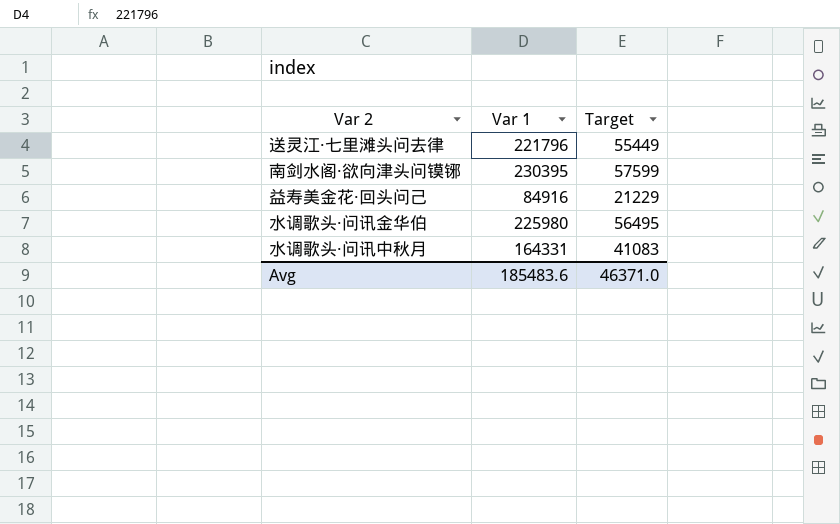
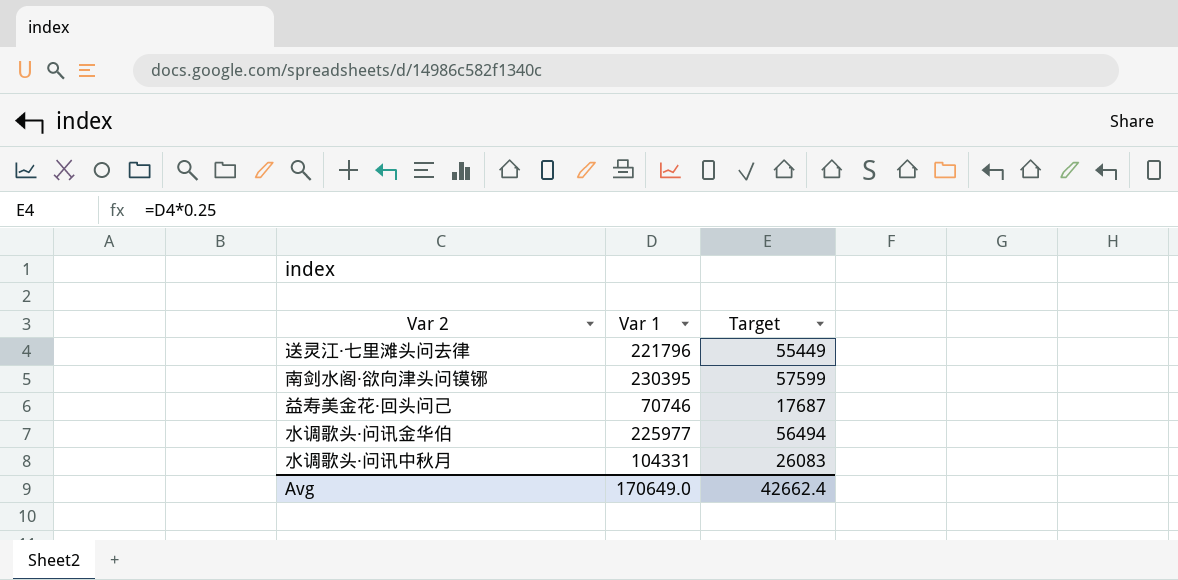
益寿美金花·回头问己 | Var 1: 84916 -> 70746
益寿美金花·回头问己 | Target: 21229 -> 17687
水调歌头·问讯金华伯 | Var 1: 225980 -> 225977
水调歌头·问讯金华伯 | Target: 56495 -> 56494
水调歌头·问讯中秋月 | Var 1: 164331 -> 104331
水调歌头·问讯中秋月 | Target: 41083 -> 26083
Avg | Var 1: 185483.6 -> 170649.0
Avg | Target: 46371.0 -> 42662.4

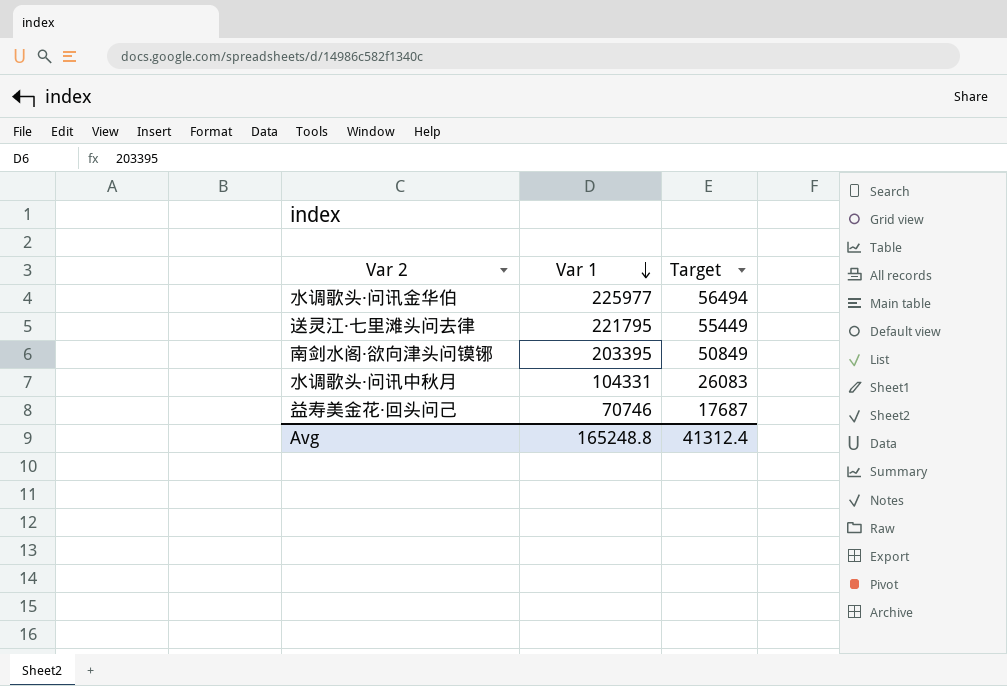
row order: none -> Var 1 descending
送灵江·七里滩头问去律 | Var 1: 221796 -> 221795
南剑水阁·欲向津头问镆铘 | Var 1: 230395 -> 203395
南剑水阁·欲向津头问镆铘 | Target: 57599 -> 50849
Avg | Var 1: 170649.0 -> 165248.8
Avg | Target: 42662.4 -> 41312.4

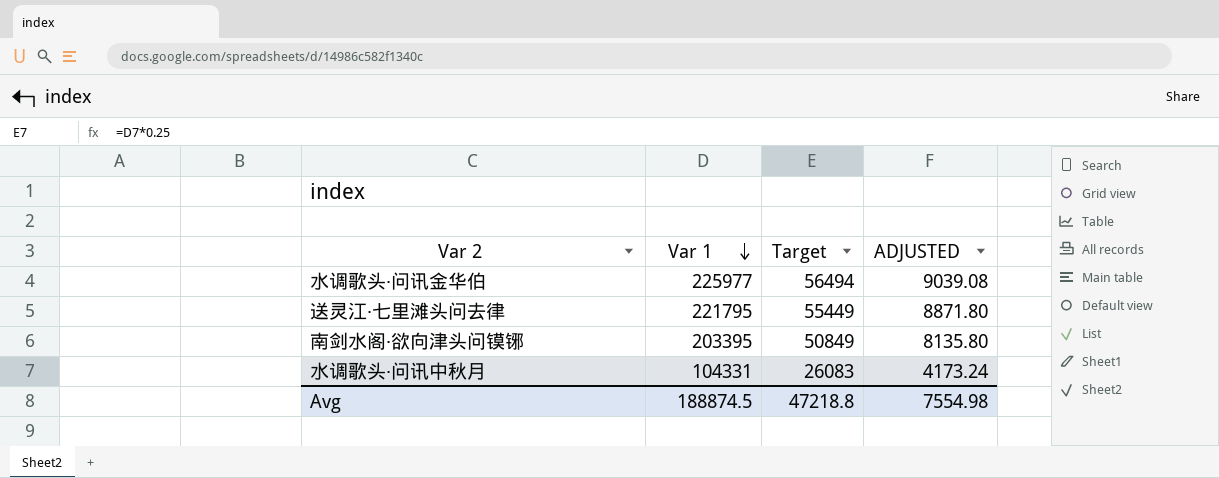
column ADJUSTED | formula: none -> [Var 1] * 0.04
row 益寿美金花·回头问己: 70746 | 17687 -> none
Avg | Var 1: 165248.8 -> 188874.5
Avg | Target: 41312.4 -> 47218.8

